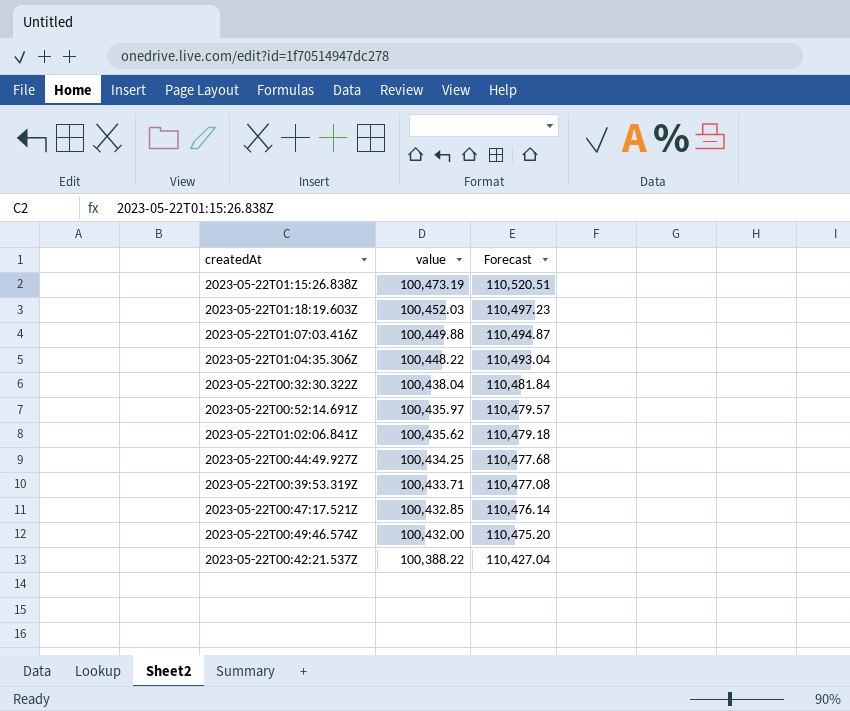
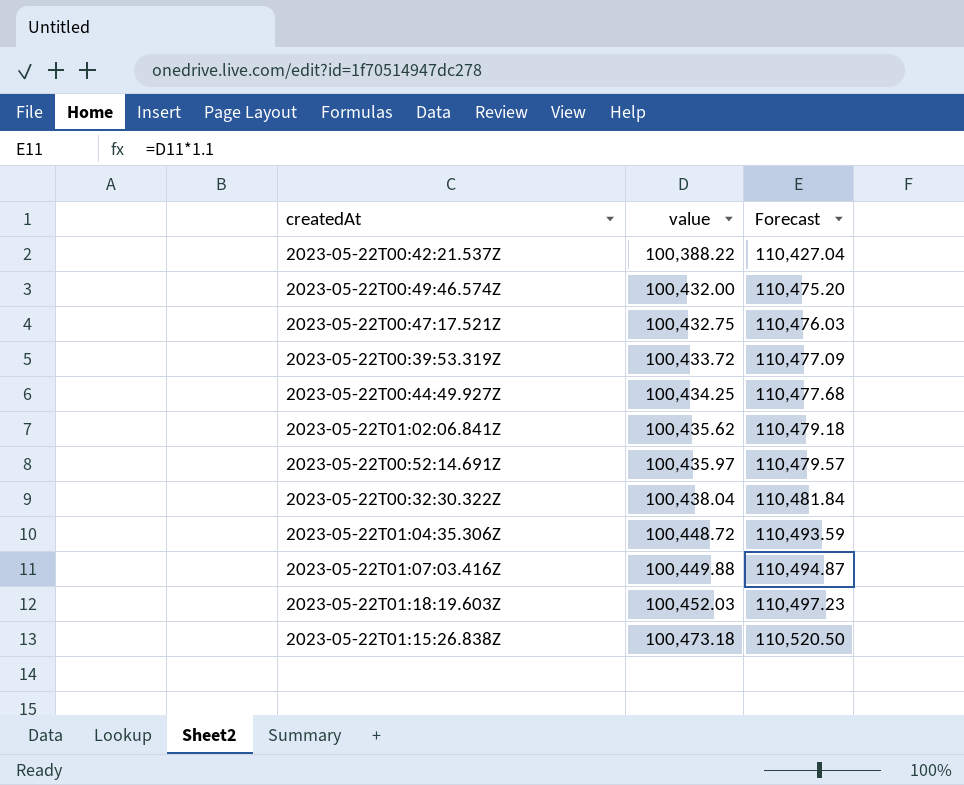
row order: value descending -> value ascending
2023-05-22T00:47:17.521Z | value: 100,432.85 -> 100,432.75
2023-05-22T00:47:17.521Z | Forecast: 110,476.14 -> 110,476.03
2023-05-22T00:39:53.319Z | value: 100,433.71 -> 100,433.72
2023-05-22T00:39:53.319Z | Forecast: 110,477.08 -> 110,477.09
2023-05-22T01:04:35.306Z | value: 100,448.22 -> 100,448.72
2023-05-22T01:04:35.306Z | Forecast: 110,493.04 -> 110,493.59
2023-05-22T01:15:26.838Z | value: 100,473.19 -> 100,473.18
2023-05-22T01:15:26.838Z | Forecast: 110,520.51 -> 110,520.50

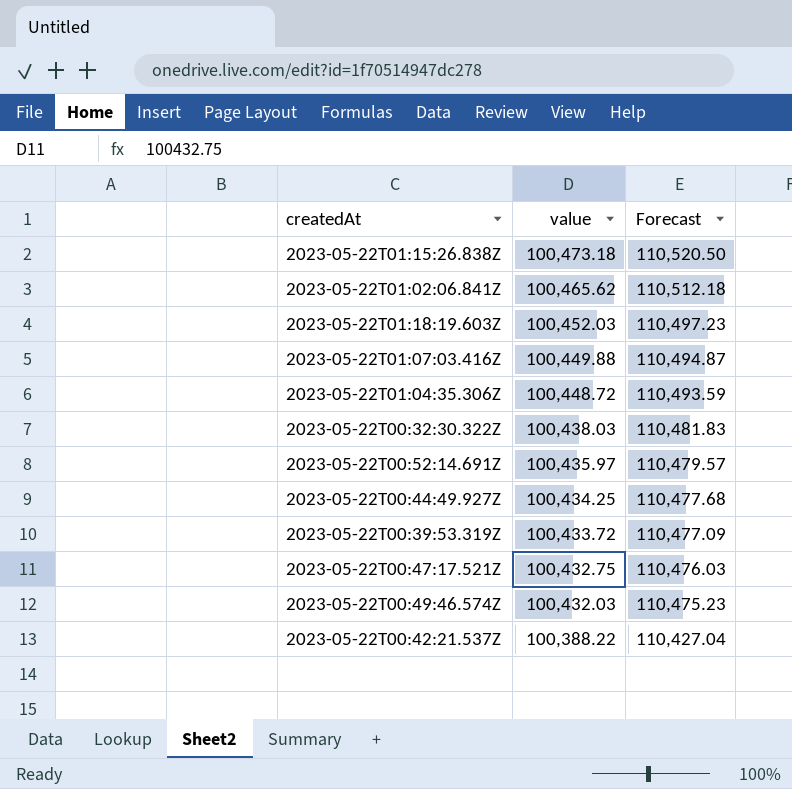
row order: value ascending -> value descending
2023-05-22T01:02:06.841Z | value: 100,435.62 -> 100,465.62
2023-05-22T01:02:06.841Z | Forecast: 110,479.18 -> 110,512.18
2023-05-22T00:32:30.322Z | value: 100,438.04 -> 100,438.03
2023-05-22T00:32:30.322Z | Forecast: 110,481.84 -> 110,481.83
2023-05-22T00:49:46.574Z | value: 100,432.00 -> 100,432.03
2023-05-22T00:49:46.574Z | Forecast: 110,475.20 -> 110,475.23

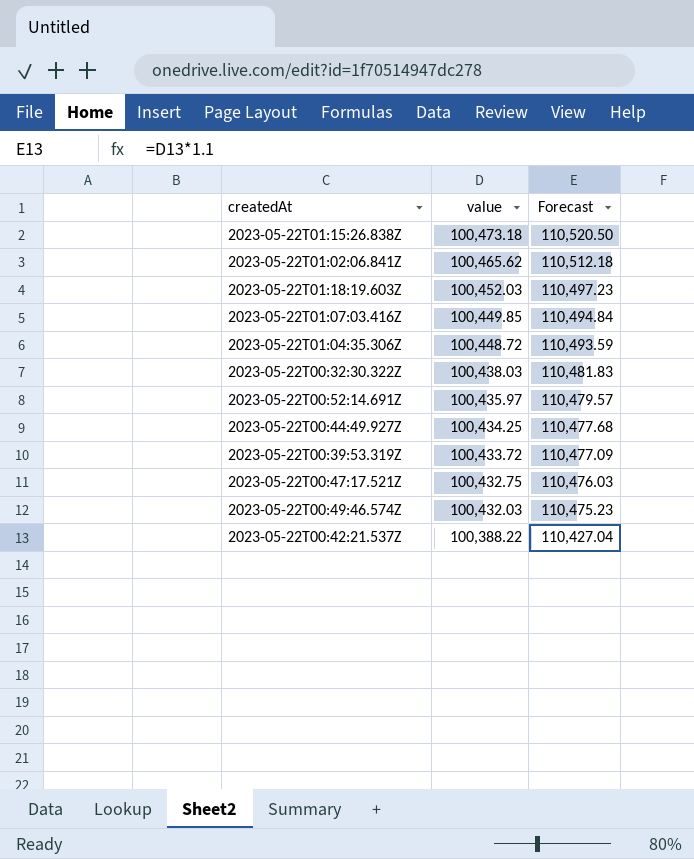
2023-05-22T01:07:03.416Z | value: 100,449.88 -> 100,449.85
2023-05-22T01:07:03.416Z | Forecast: 110,494.87 -> 110,494.84

